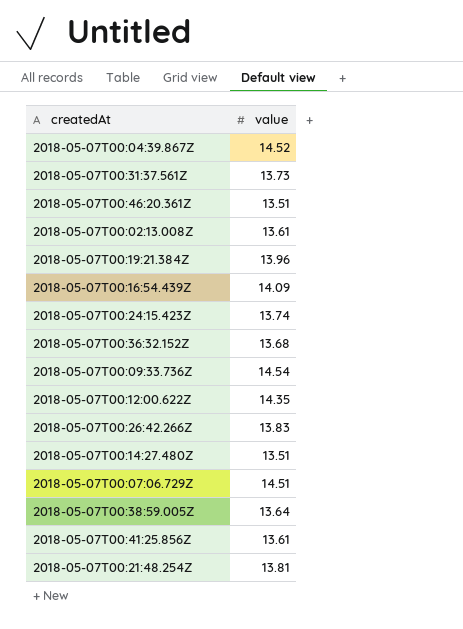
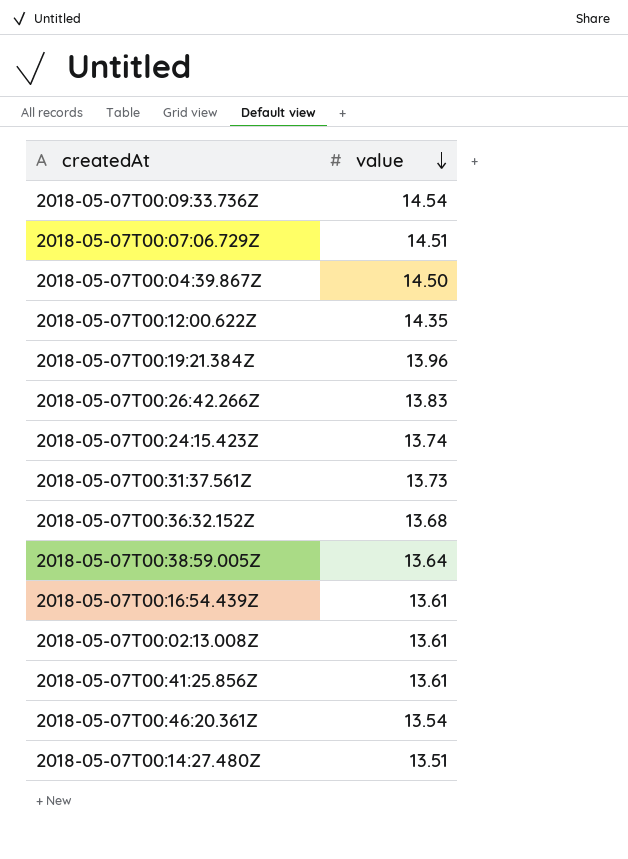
row order: none -> value descending
row 2018-05-07T00:21:48.254Z: 13.81 -> none
2018-05-07T00:04:39.867Z | value: 14.52 -> 14.50
2018-05-07T00:16:54.439Z | value: 14.09 -> 13.61
2018-05-07T00:46:20.361Z | value: 13.51 -> 13.54

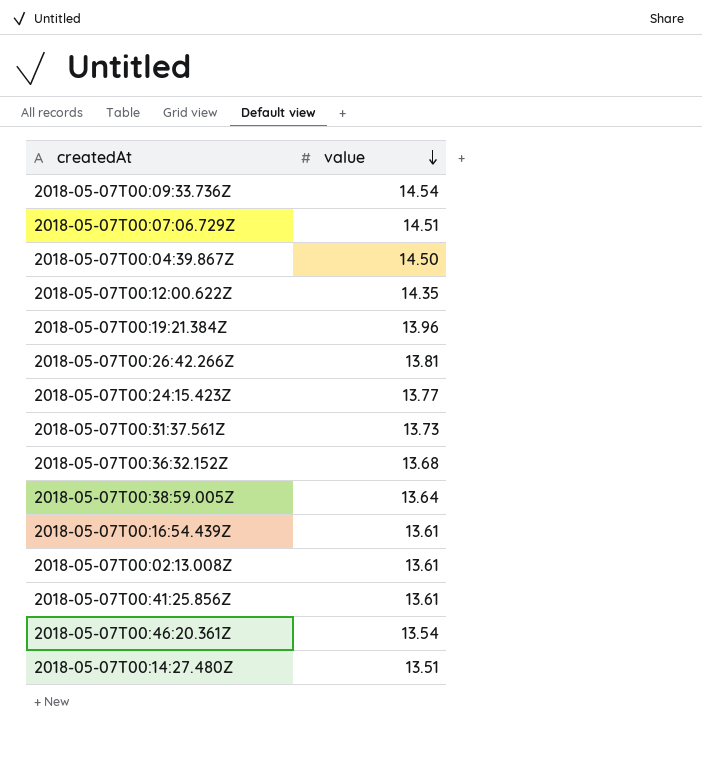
2018-05-07T00:26:42.266Z | value: 13.83 -> 13.81
2018-05-07T00:24:15.423Z | value: 13.74 -> 13.77

